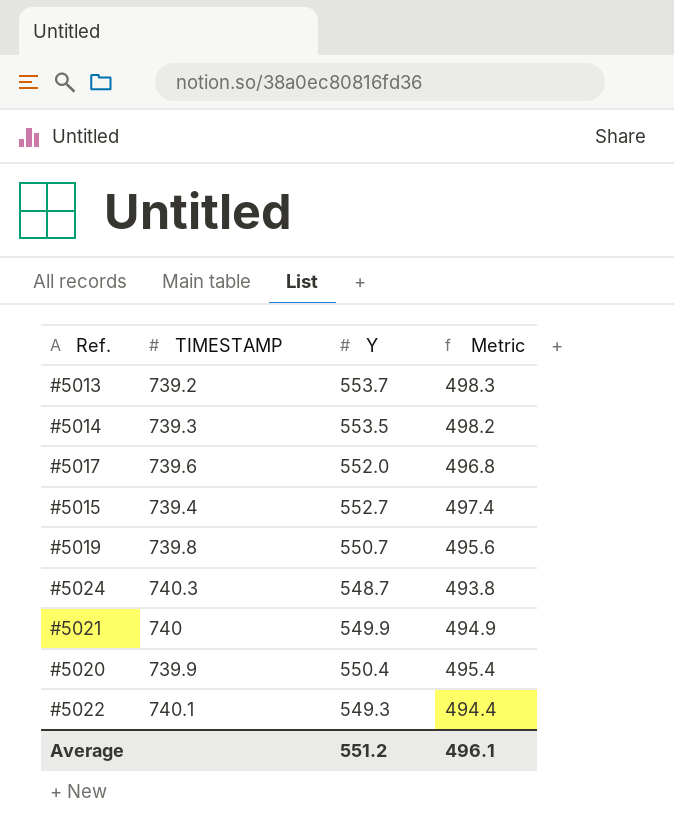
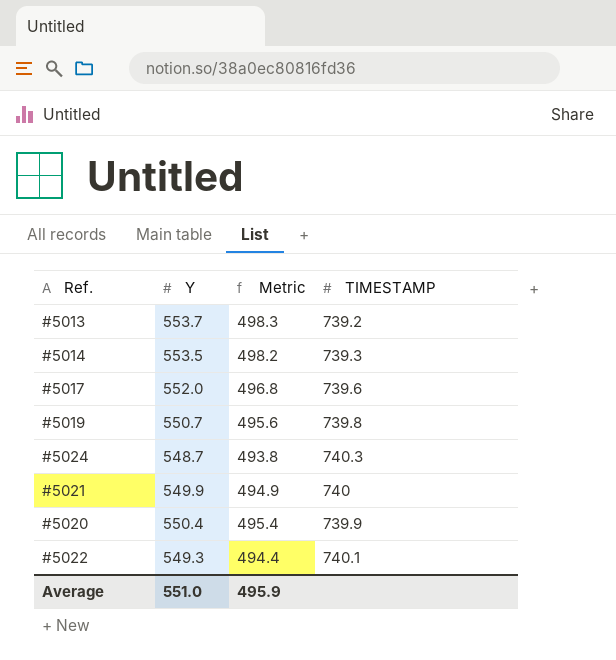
column TIMESTAMP | position: 2 -> 4
row #5015: 739.4 | 552.7 | 497.4 -> none
Average | Y: 551.2 -> 551.0
Average | Metric: 496.1 -> 495.9

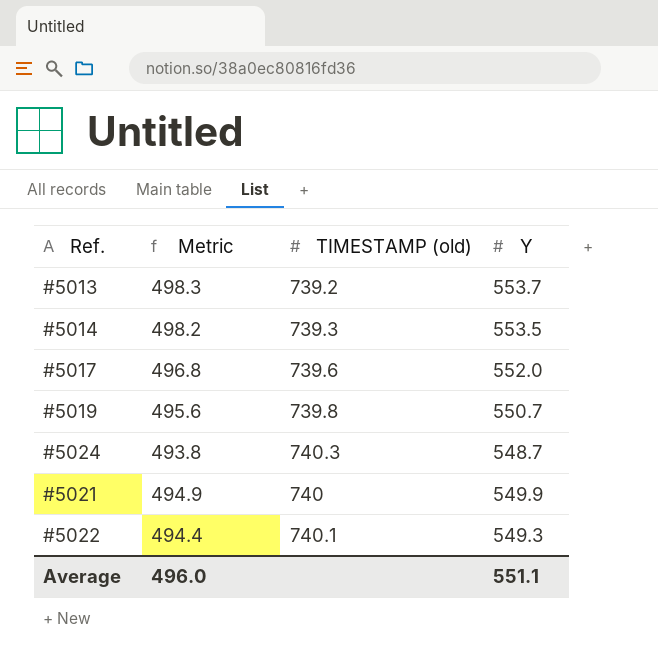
column name: TIMESTAMP -> TIMESTAMP (old)
column Y | position: 2 -> 4
row #5020: 550.4 | 495.4 | 739.9 -> none
Average | Metric: 495.9 -> 496.0
Average | Y: 551.0 -> 551.1

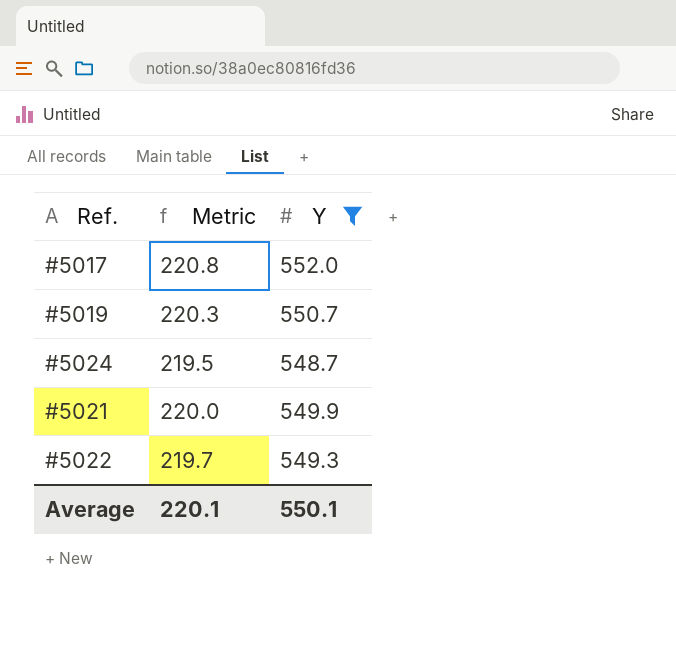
filter: none -> Y <= 552.0
column TIMESTAMP (old) | position: 3 -> none
column Metric | formula: [Y] * 0.9 -> [Y] * 0.4
Average | Metric: 496.0 -> 220.1
Average | Y: 551.1 -> 550.1

